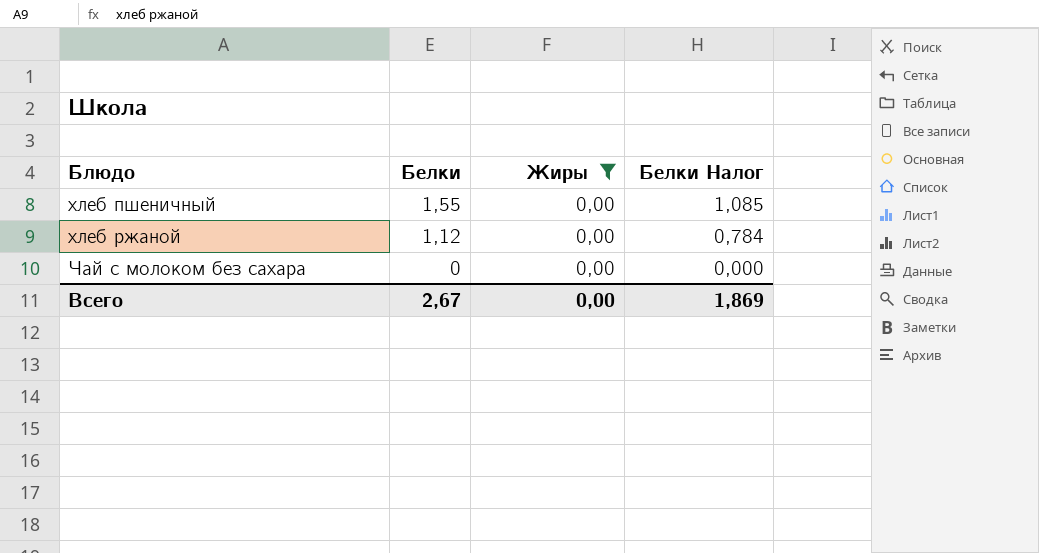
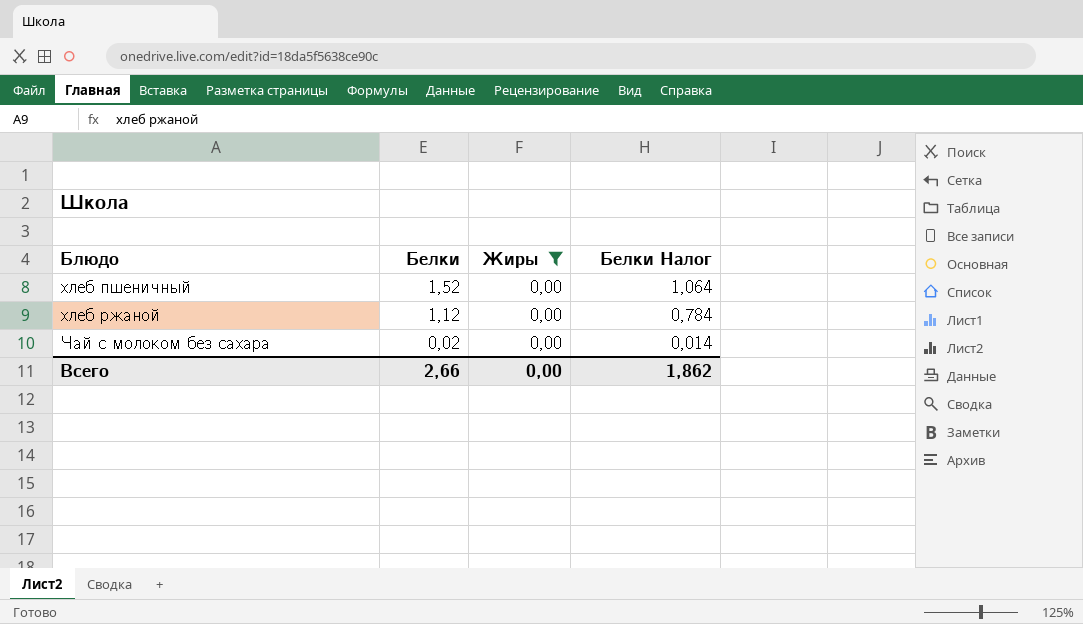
хлеб пшеничный | Белки: 1,55 -> 1,52
хлеб пшеничный | Белки Налог: 1,085 -> 1,064
Чай с молоком без сахара | Белки: 0 -> 0,02
Чай с молоком без сахара | Белки Налог: 0,000 -> 0,014
Всего | Белки: 2,67 -> 2,66
Всего | Белки Налог: 1,869 -> 1,862

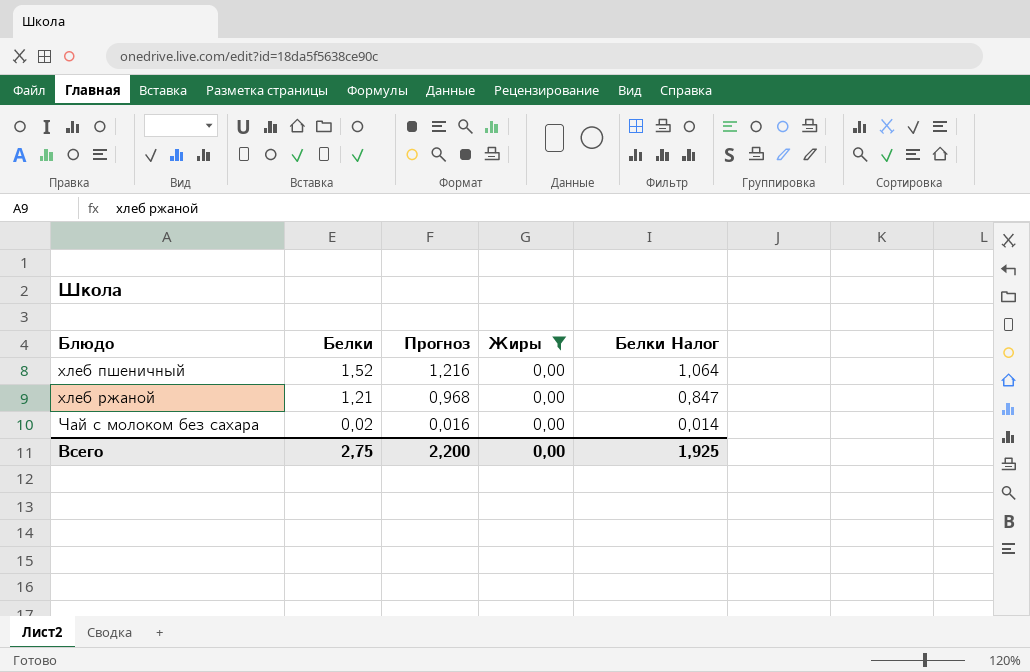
column Прогноз | formula: none -> [Белки] * 0,8
хлеб ржаной | Белки: 1,12 -> 1,21
хлеб ржаной | Белки Налог: 0,784 -> 0,847
Всего | Белки: 2,66 -> 2,75
Всего | Белки Налог: 1,862 -> 1,925

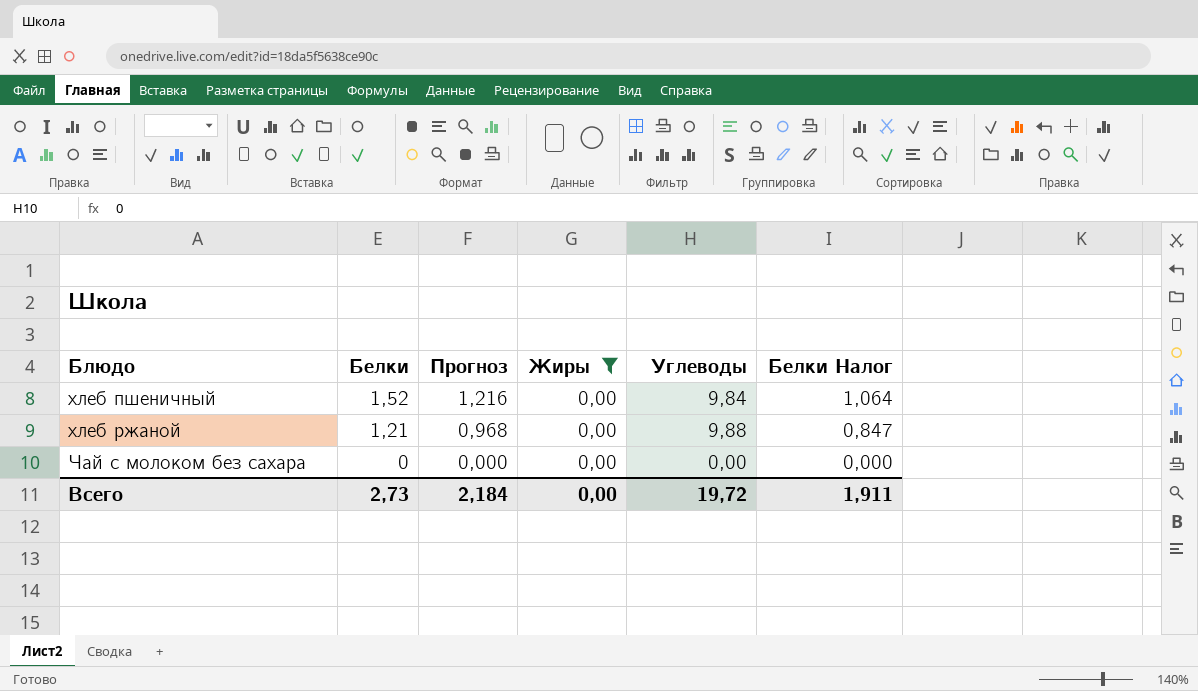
column Углеводы | position: none -> 5
Чай с молоком без сахара | Белки: 0,02 -> 0
Чай с молоком без сахара | Прогноз: 0,016 -> 0,000
Чай с молоком без сахара | Белки Налог: 0,014 -> 0,000
Всего | Белки: 2,75 -> 2,73
Всего | Прогноз: 2,200 -> 2,184
Всего | Белки Налог: 1,925 -> 1,911

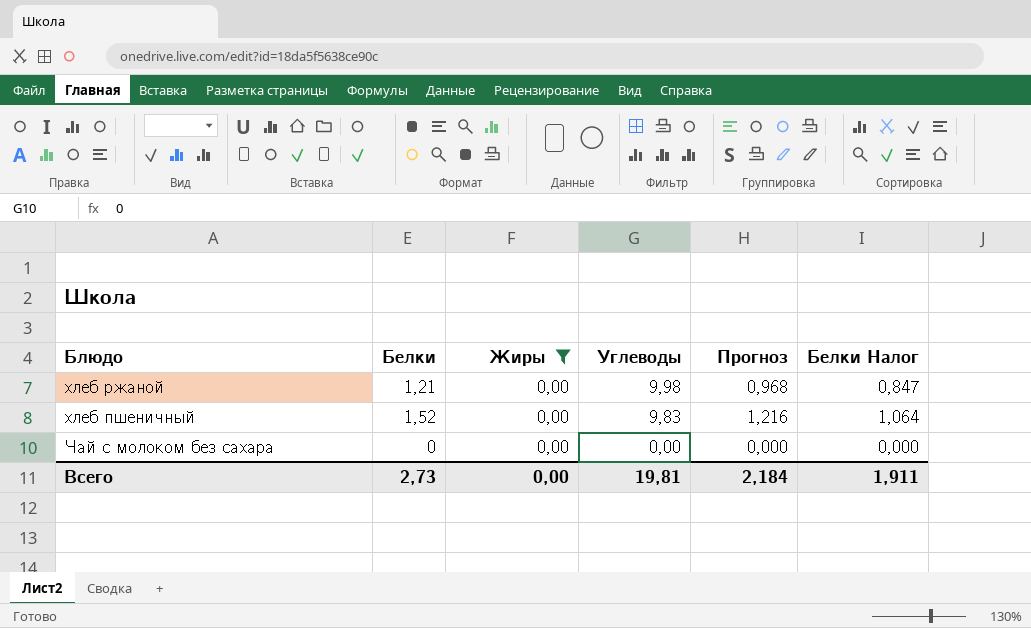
row order: Блюдо ascending -> Углеводы descending
column Прогноз | position: 3 -> 5
хлеб ржаной | Углеводы: 9,88 -> 9,98
хлеб пшеничный | Углеводы: 9,84 -> 9,83
Всего | Углеводы: 19,72 -> 19,81

